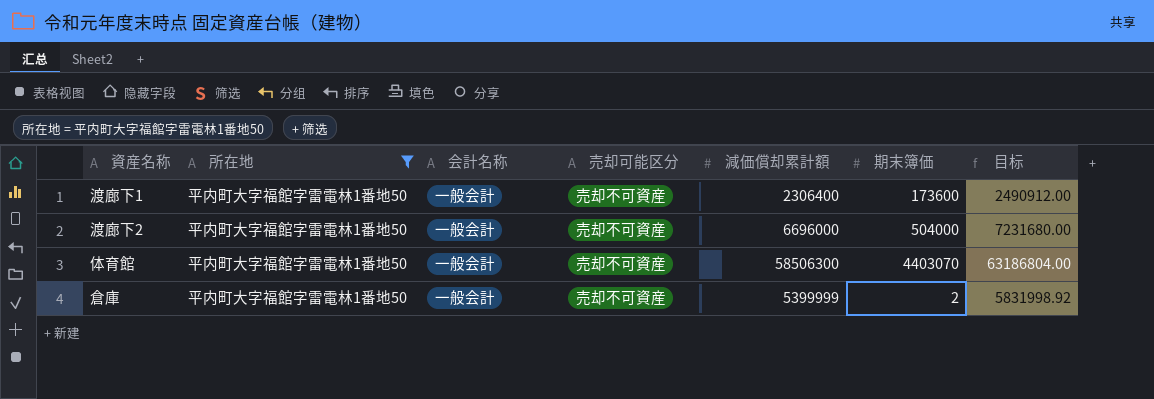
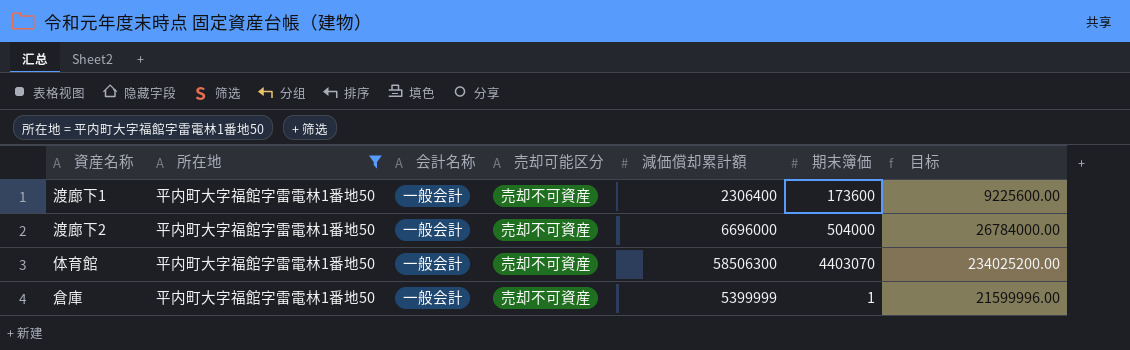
column 目标 | formula: [減価償却累計額] * 1.08 -> [減価償却累計額] * 4
倉庫 | 期末簿価: 2 -> 1

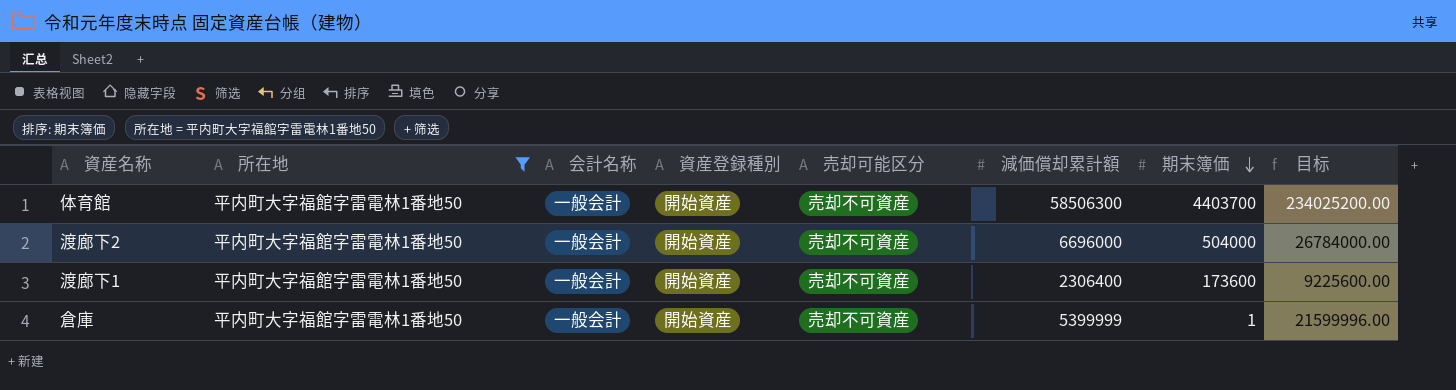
row order: none -> 期末簿価 descending
column 資産登録種別 | position: none -> 4
体育館 | 期末簿価: 4403070 -> 4403700

